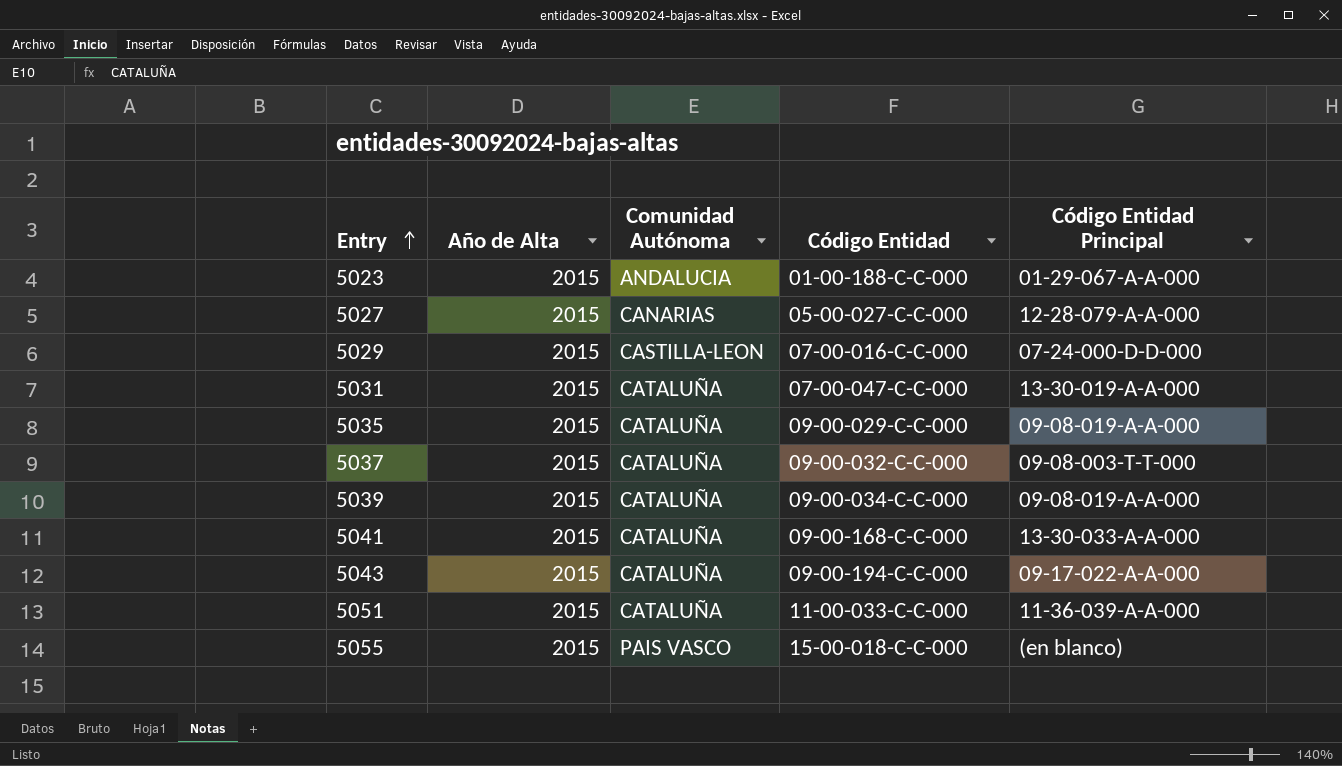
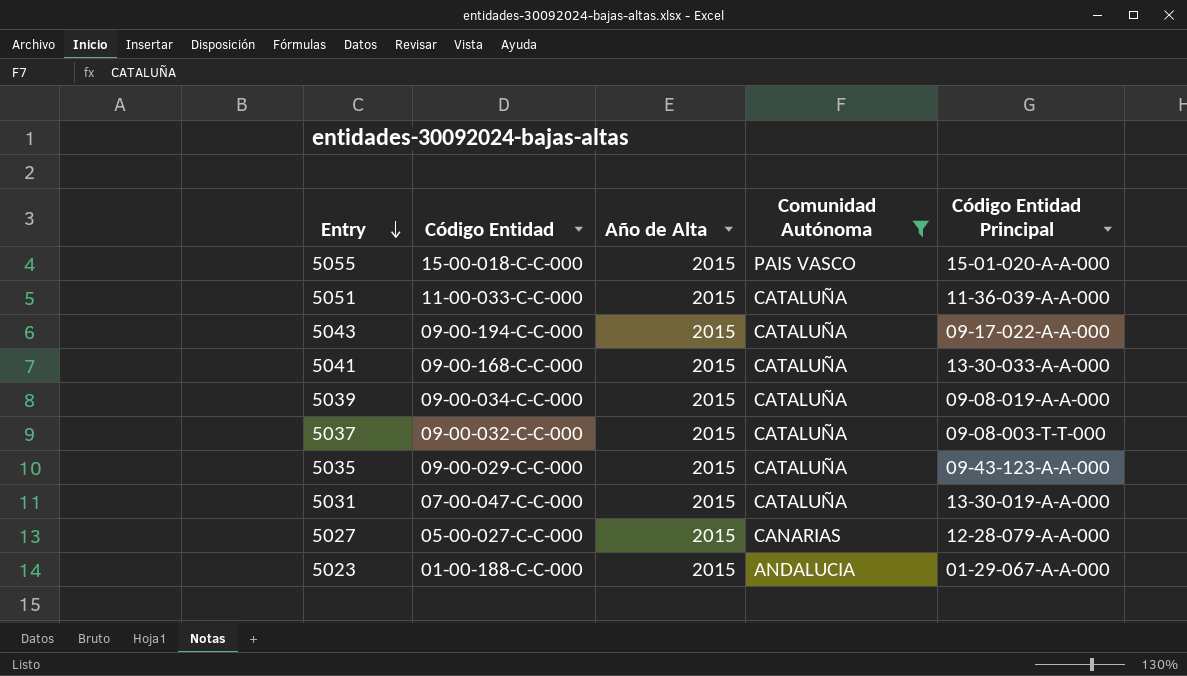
filter: none -> Comunidad Autónoma != CASTILLA-LEON
row order: Entry ascending -> Entry descending
column Código Entidad | position: 4 -> 2
5055 | Código Entidad Principal: (en blanco) -> 15-01-020-A-A-000
5035 | Código Entidad Principal: 09-08-019-A-A-000 -> 09-43-123-A-A-000

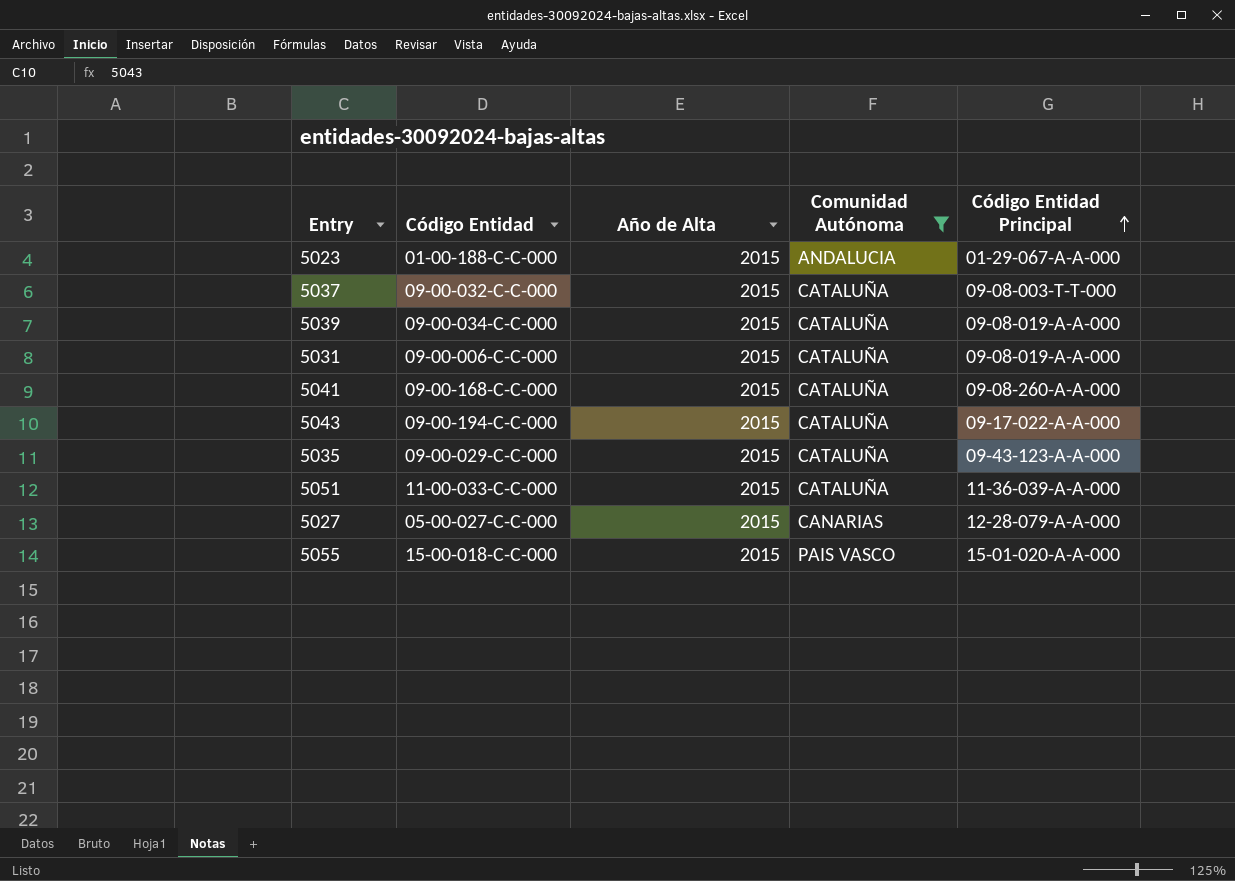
row order: Entry descending -> Código Entidad Principal ascending
5031 | Código Entidad: 07-00-047-C-C-000 -> 09-00-006-C-C-000
5031 | Código Entidad Principal: 13-30-019-A-A-000 -> 09-08-019-A-A-000
5041 | Código Entidad Principal: 13-30-033-A-A-000 -> 09-08-260-A-A-000

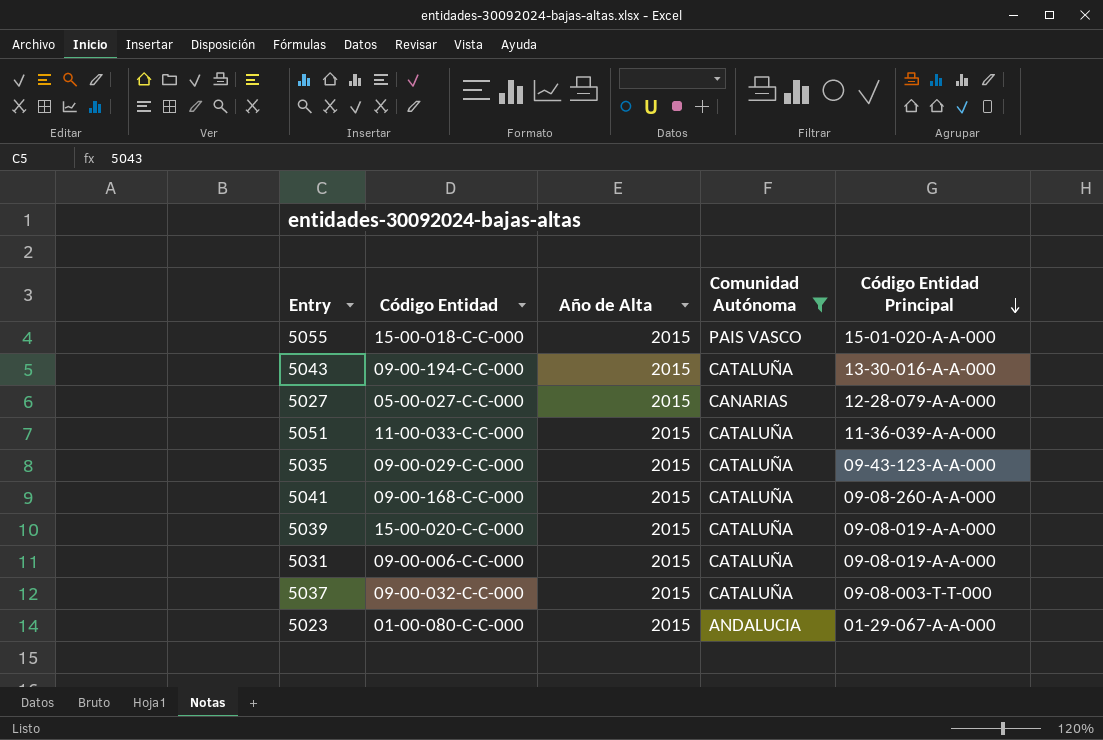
row order: Código Entidad Principal ascending -> Código Entidad Principal descending
5043 | Código Entidad Principal: 09-17-022-A-A-000 -> 13-30-016-A-A-000
5039 | Código Entidad: 09-00-034-C-C-000 -> 15-00-020-C-C-000
5023 | Código Entidad: 01-00-188-C-C-000 -> 01-00-080-C-C-000

